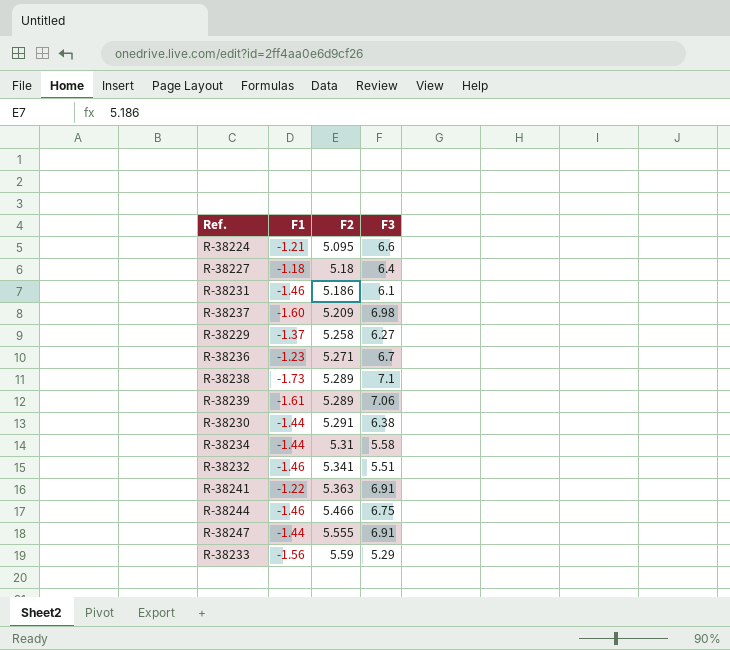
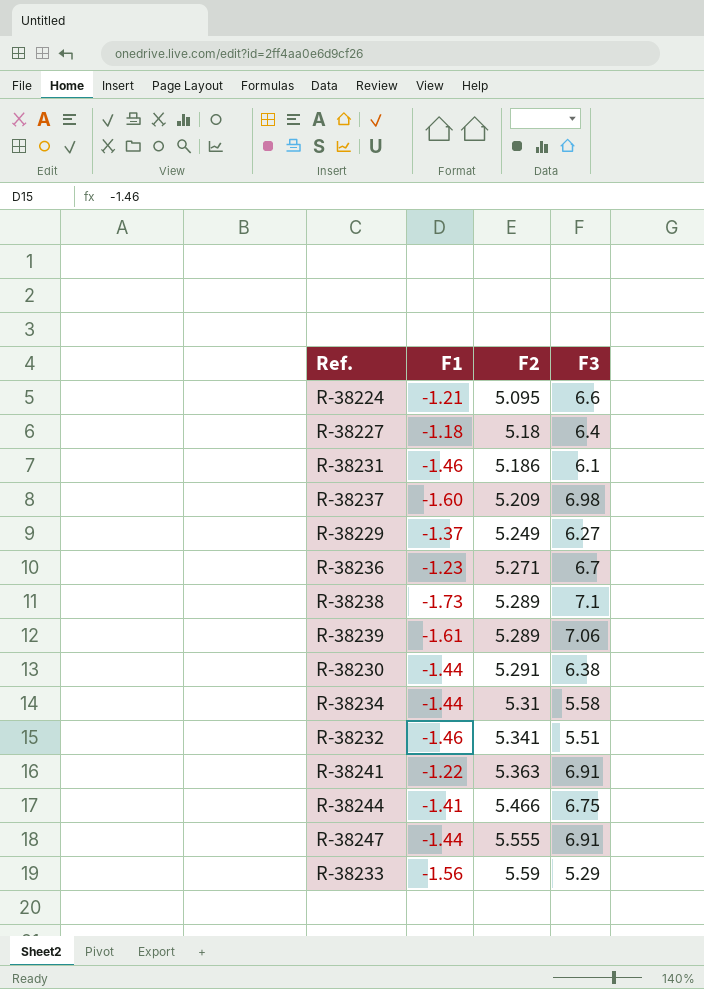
R-38229 | F2: 5.258 -> 5.249
R-38244 | F1: -1.46 -> -1.41

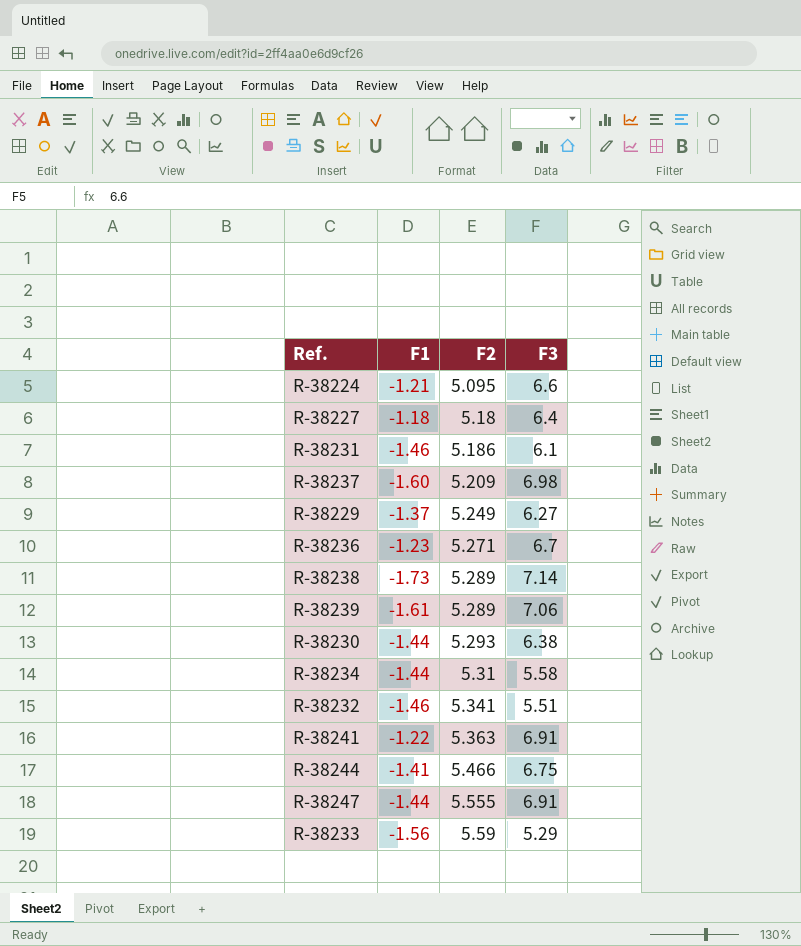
R-38238 | F3: 7.1 -> 7.14
R-38230 | F2: 5.291 -> 5.293

